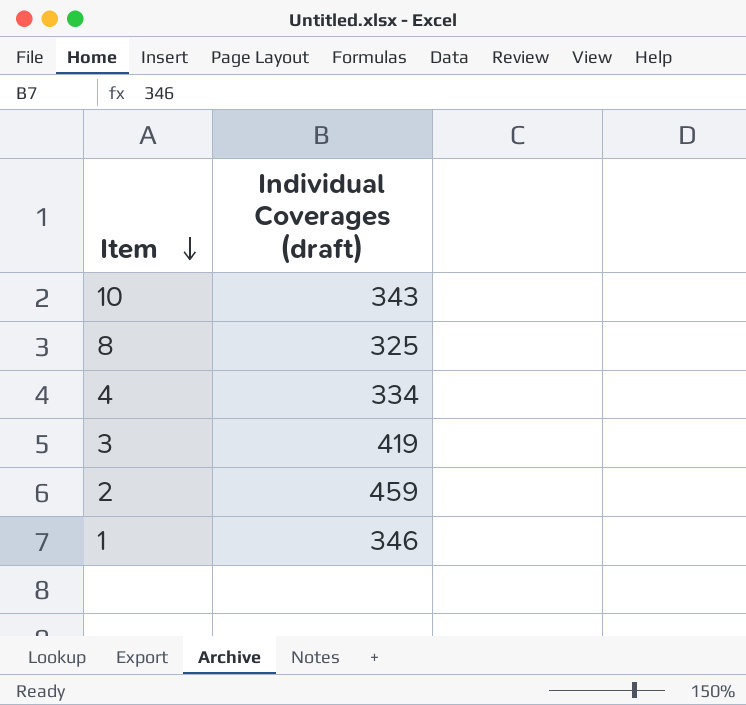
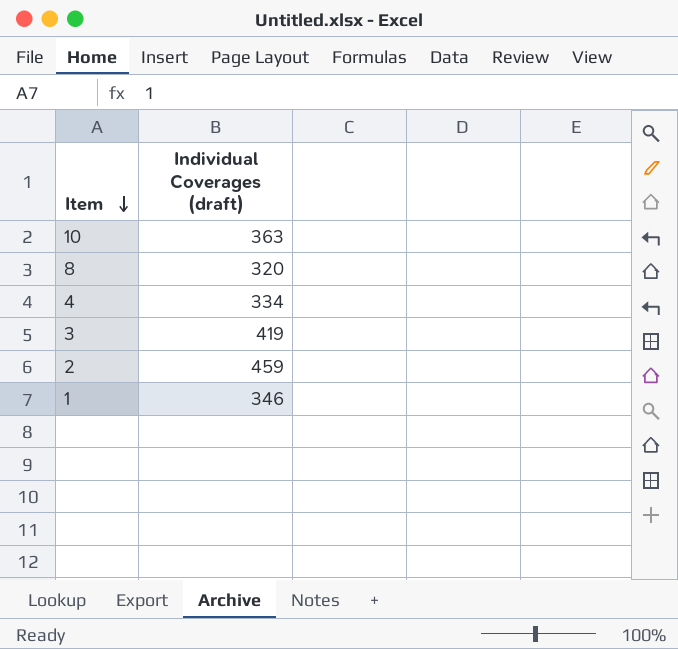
10 | Individual Coverages (draft): 343 -> 363
8 | Individual Coverages (draft): 325 -> 320

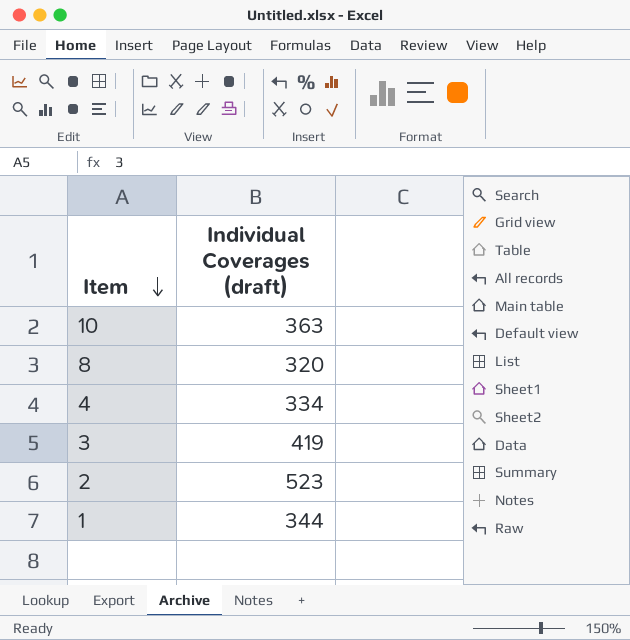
2 | Individual Coverages (draft): 459 -> 523
1 | Individual Coverages (draft): 346 -> 344

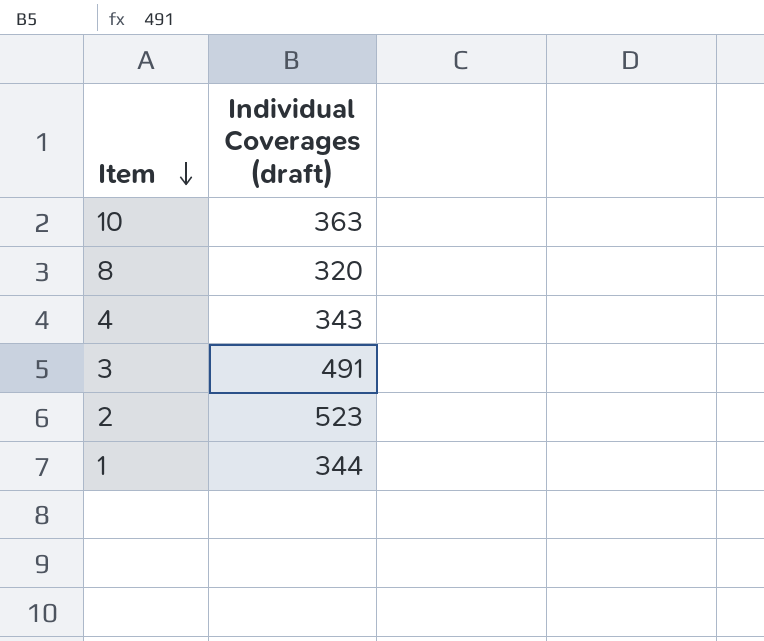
4 | Individual Coverages (draft): 334 -> 343
3 | Individual Coverages (draft): 419 -> 491

